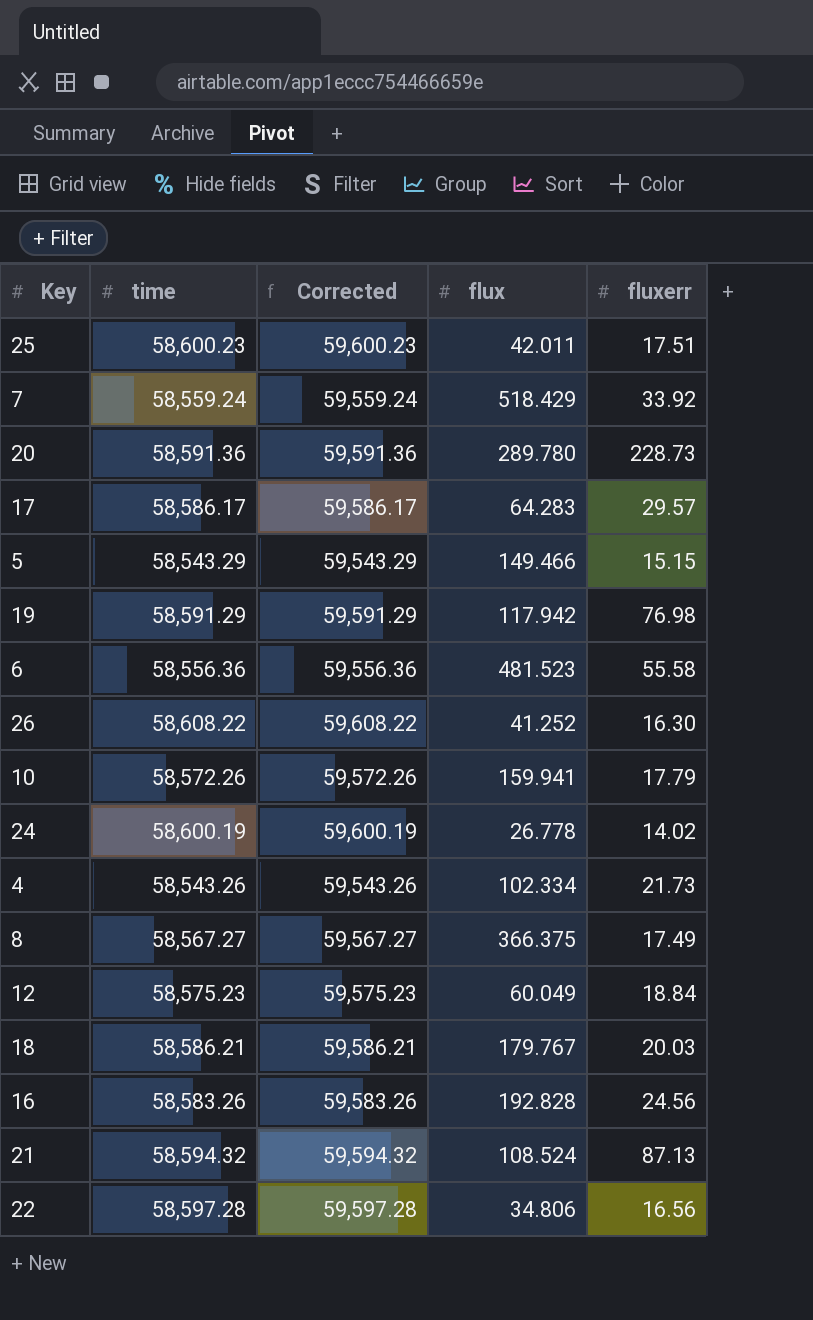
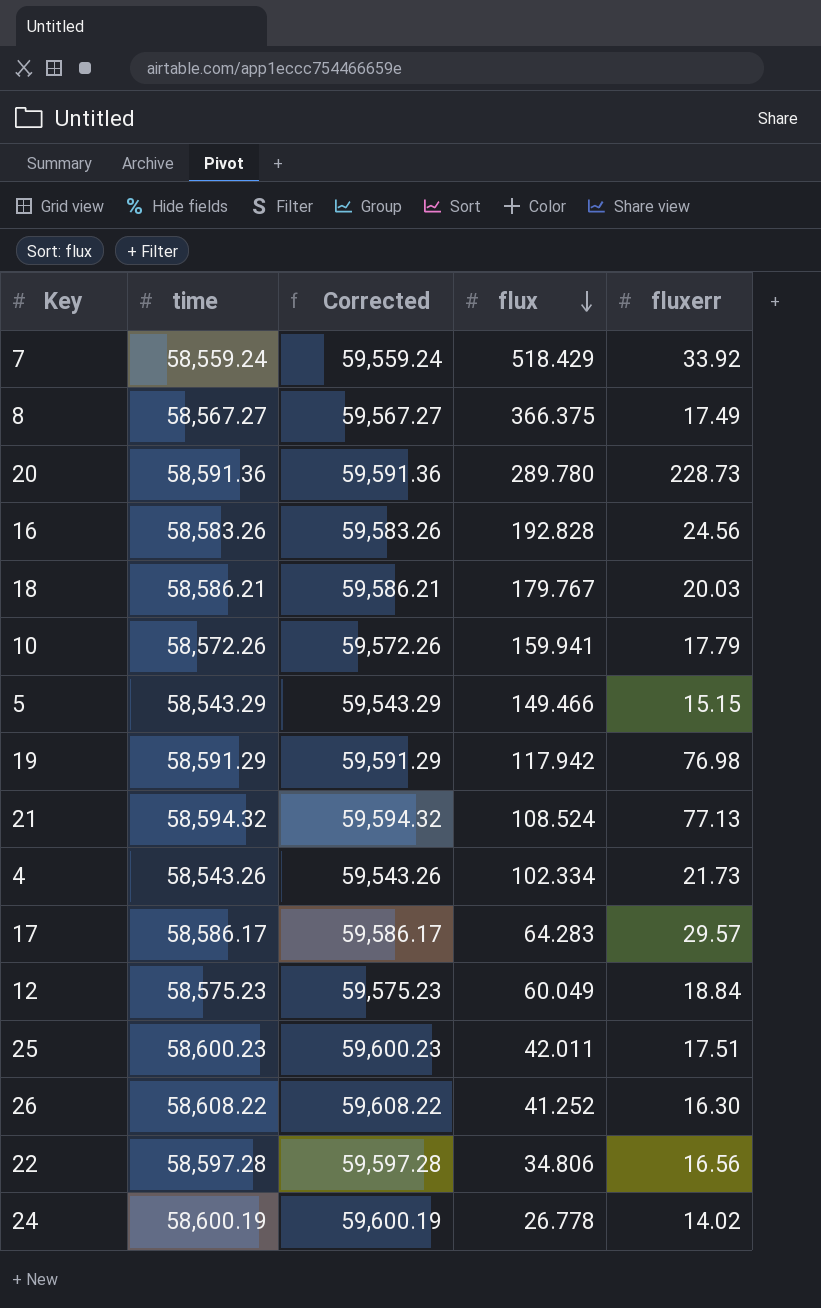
row order: none -> flux descending
row 6: 58,556.36 | 59,556.36 | 481.523 | 55.58 -> none
21 | fluxerr: 87.13 -> 77.13

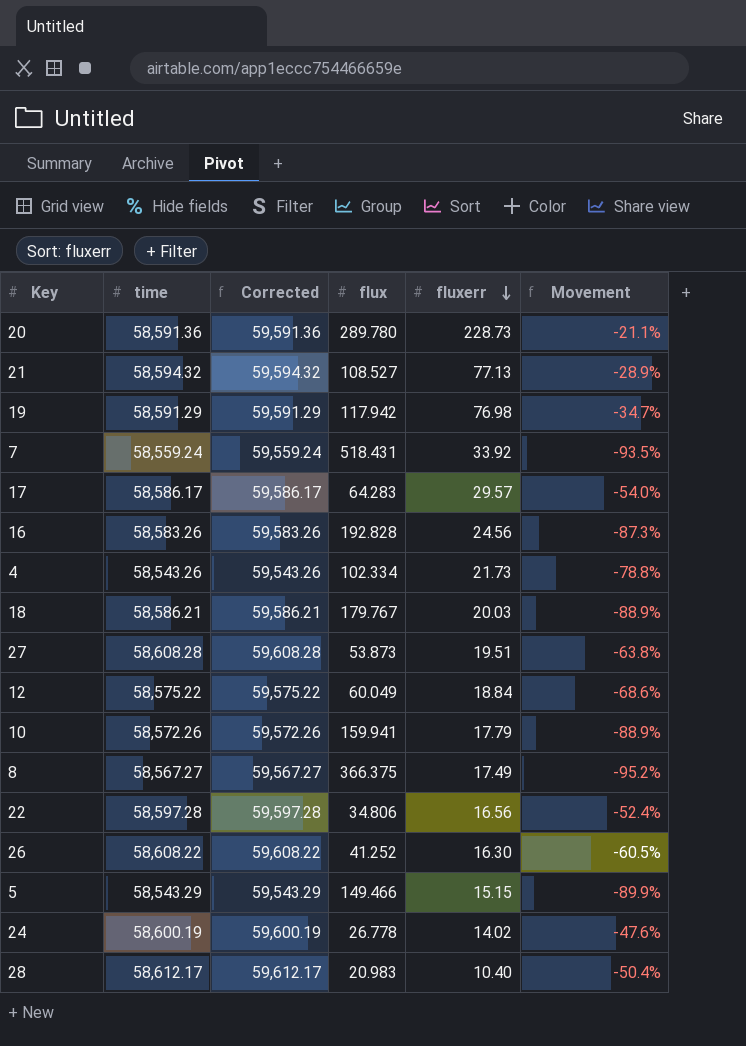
row order: flux descending -> fluxerr descending
column Movement | formula: none -> ([fluxerr] - [flux]) / [flux]
row 25: 58,600.23 | 59,600.23 | 42.011 | 17.51 -> none
21 | flux: 108.524 -> 108.527
7 | flux: 518.429 -> 518.431
row 27: none -> 58,608.28 | 59,608.28 | 53.873 | 19.51 | -63.8%
12 | time: 58,575.23 -> 58,575.22
12 | Corrected: 59,575.23 -> 59,575.22
row 28: none -> 58,612.17 | 59,612.17 | 20.983 | 10.40 | -50.4%

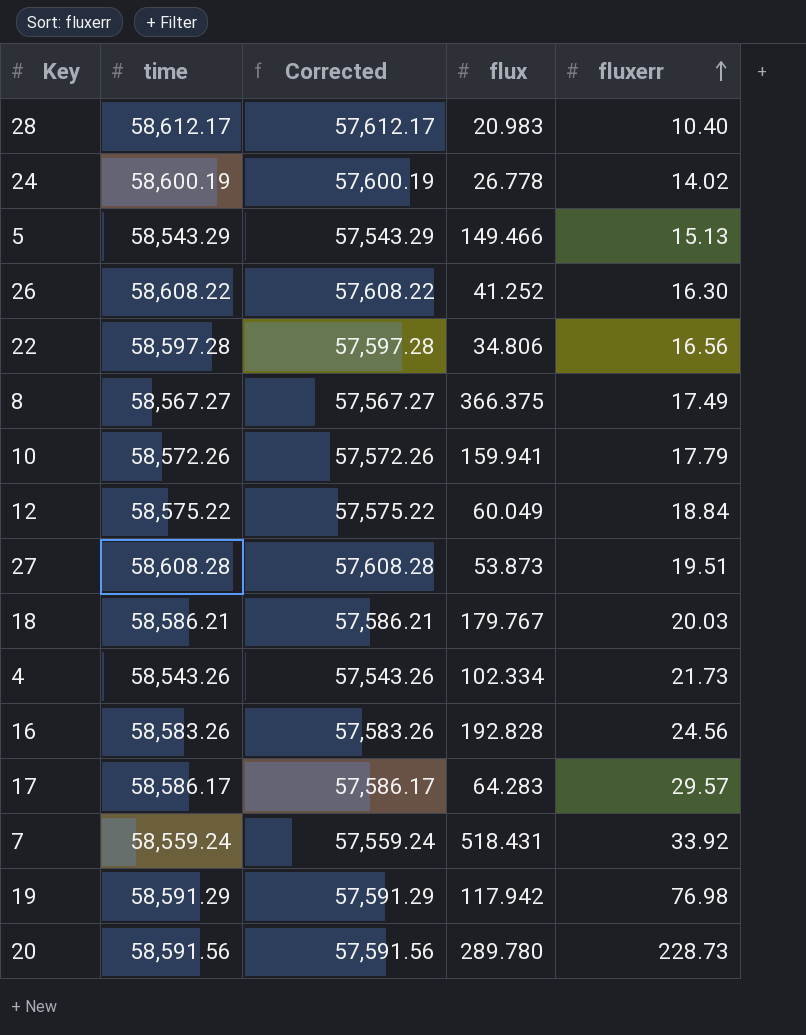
row order: fluxerr descending -> fluxerr ascending
column Movement | formula: ([fluxerr] - [flux]) / [flux] -> none
column Corrected | formula: [time] + 1000 -> [time] - 1000
row 21: 58,594.32 | 59,594.32 | 108.527 | 77.13 | -28.9% -> none
5 | fluxerr: 15.15 -> 15.13
20 | time: 58,591.36 -> 58,591.56

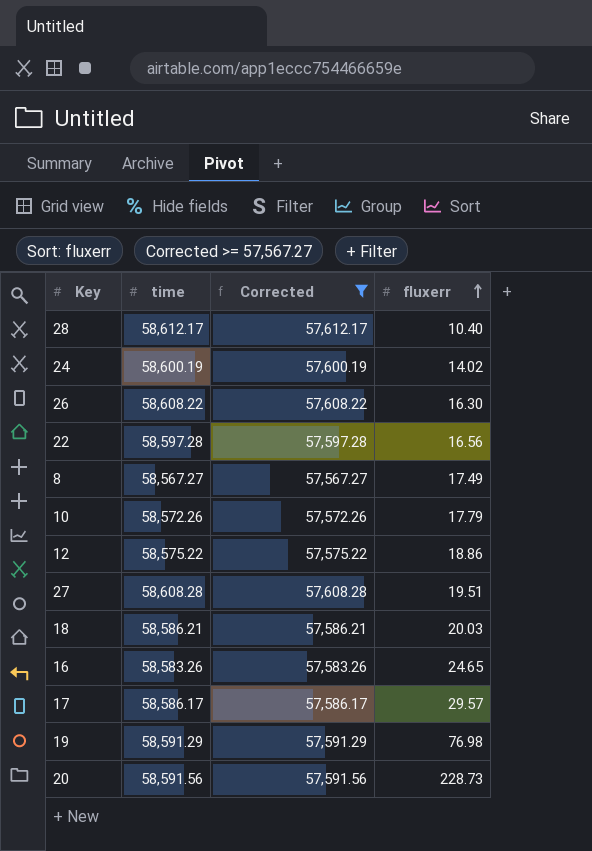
filter: none -> Corrected >= 57,567.27
column flux | position: 4 -> none
12 | fluxerr: 18.84 -> 18.86
16 | fluxerr: 24.56 -> 24.65

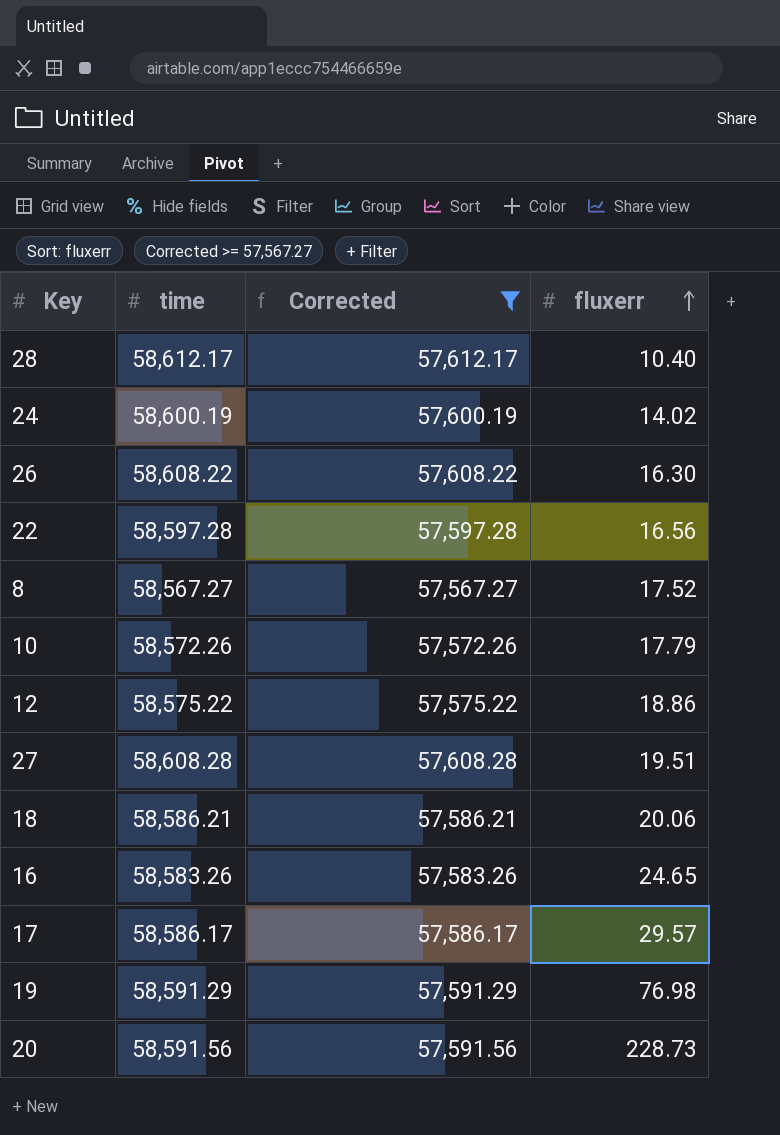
8 | fluxerr: 17.49 -> 17.52
18 | fluxerr: 20.03 -> 20.06

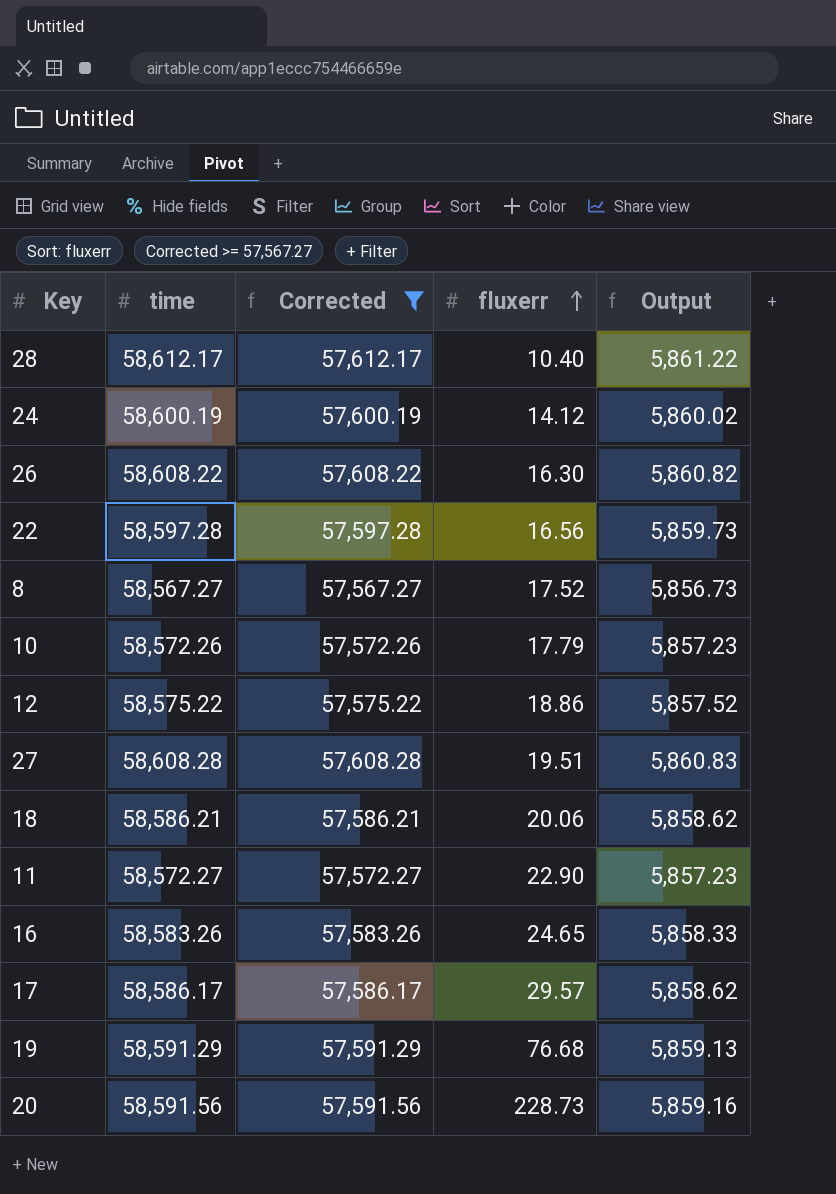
column Output | formula: none -> [time] * 0.1
24 | fluxerr: 14.02 -> 14.12
row 11: none -> 58,572.27 | 57,572.27 | 22.90 | 5,857.23
19 | fluxerr: 76.98 -> 76.68

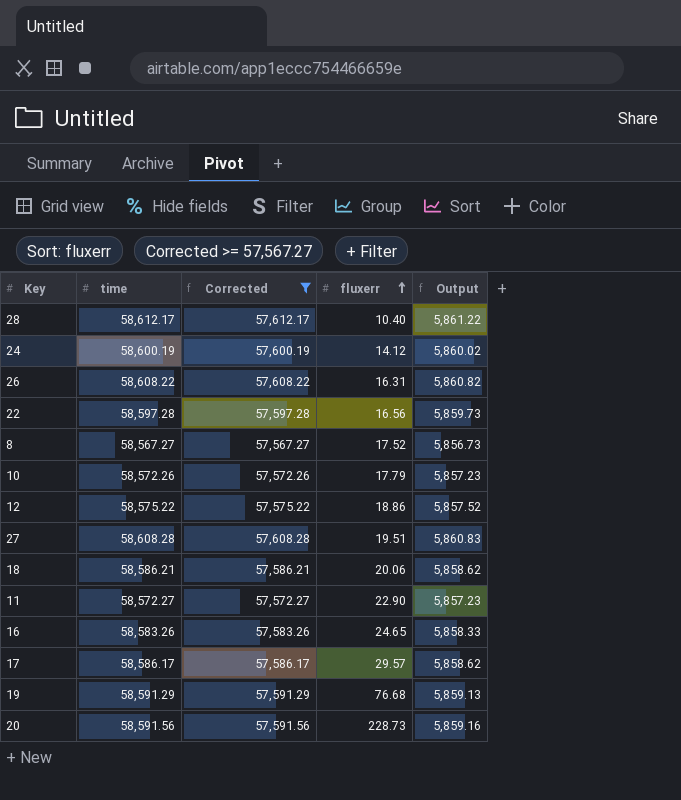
26 | fluxerr: 16.30 -> 16.31

